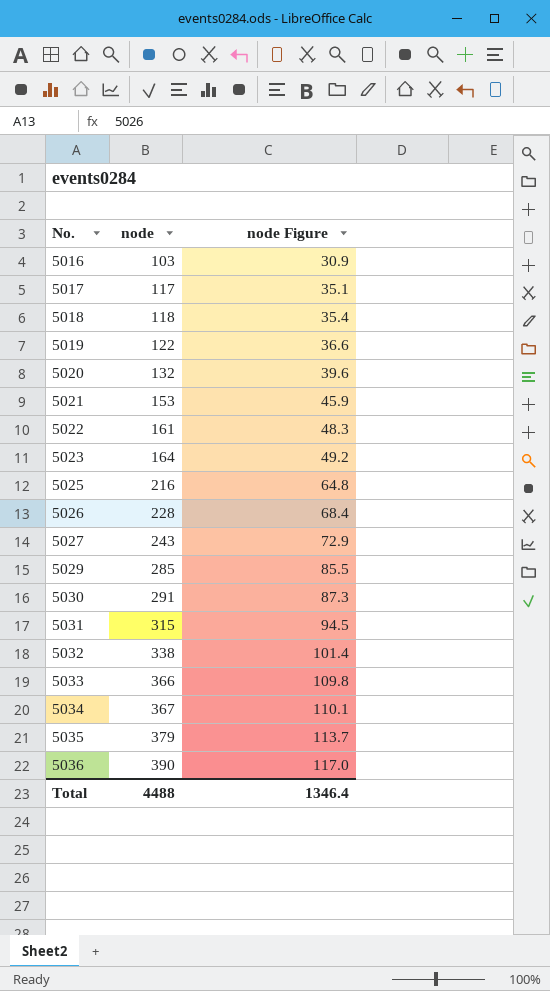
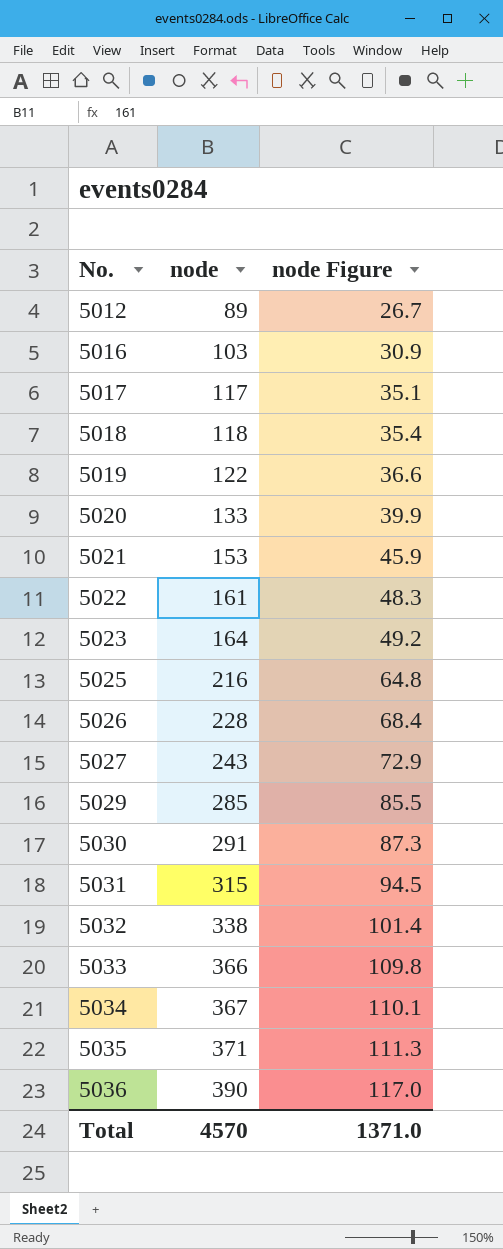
row 5012: none -> 89 | 26.7
5020 | node: 132 -> 133
5020 | node Figure: 39.6 -> 39.9
5035 | node: 379 -> 371
5035 | node Figure: 113.7 -> 111.3
Total | node: 4488 -> 4570
Total | node Figure: 1346.4 -> 1371.0

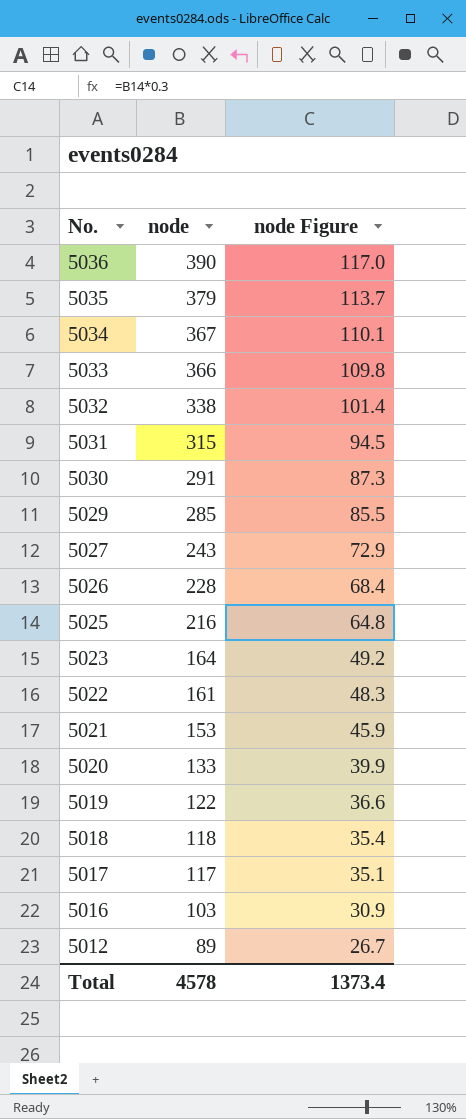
row order: No. ascending -> No. descending
5035 | node: 371 -> 379
5035 | node Figure: 111.3 -> 113.7
Total | node: 4570 -> 4578
Total | node Figure: 1371.0 -> 1373.4

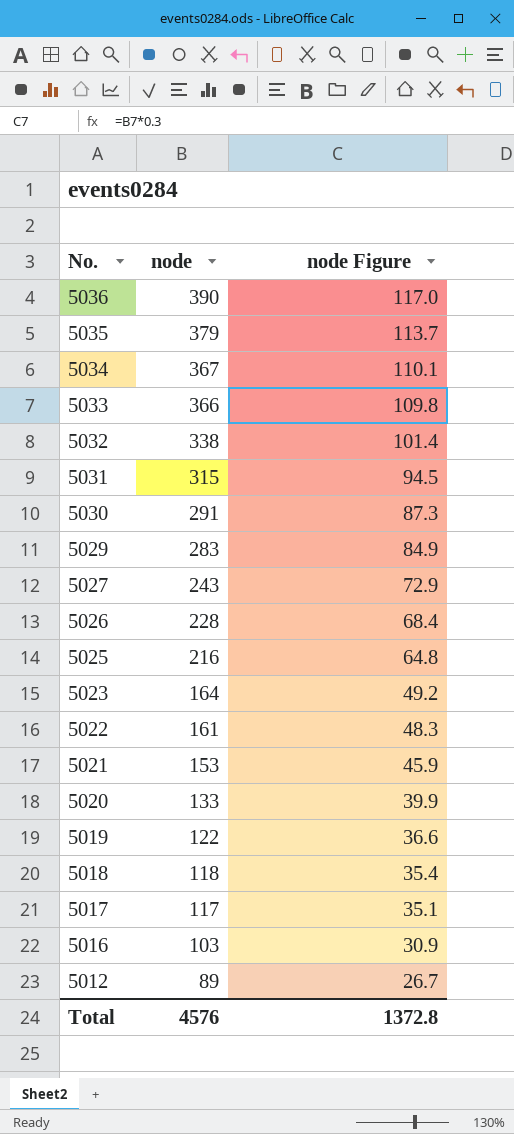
5029 | node: 285 -> 283
5029 | node Figure: 85.5 -> 84.9
Total | node: 4578 -> 4576
Total | node Figure: 1373.4 -> 1372.8

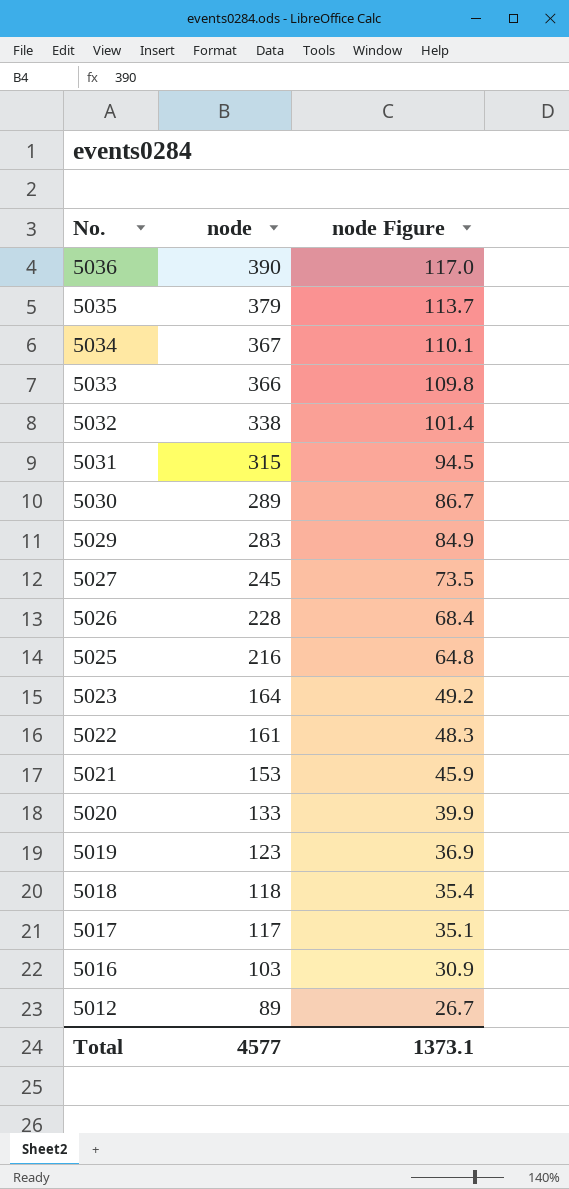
5030 | node: 291 -> 289
5030 | node Figure: 87.3 -> 86.7
5027 | node: 243 -> 245
5027 | node Figure: 72.9 -> 73.5
5019 | node: 122 -> 123
5019 | node Figure: 36.6 -> 36.9
Total | node: 4576 -> 4577
Total | node Figure: 1372.8 -> 1373.1

